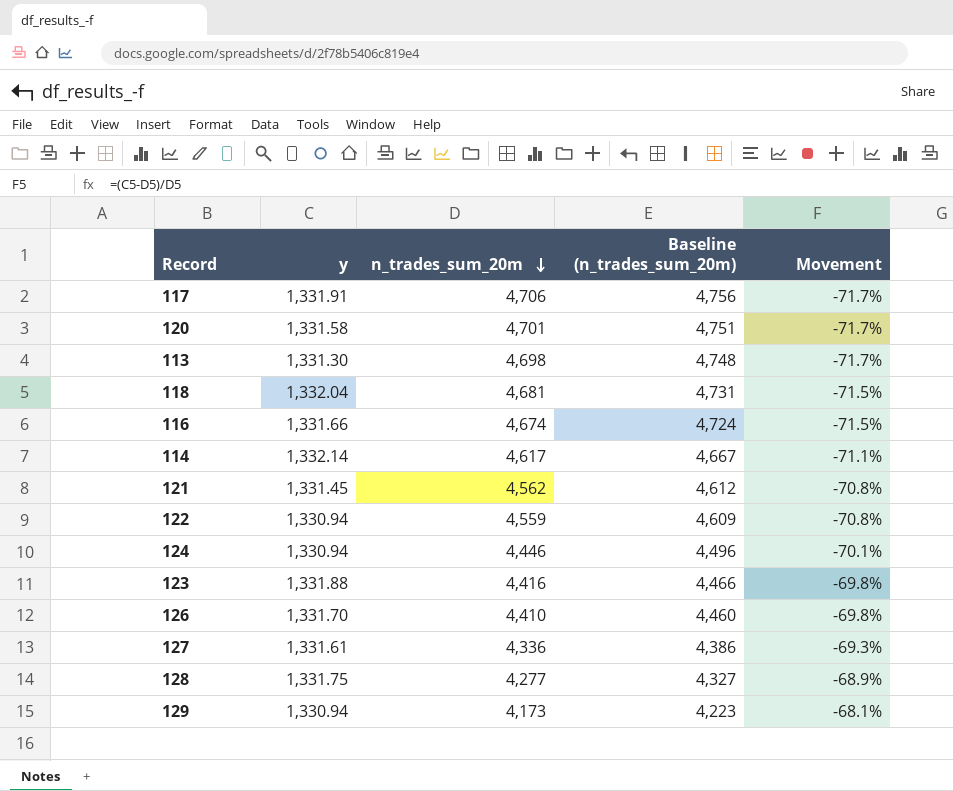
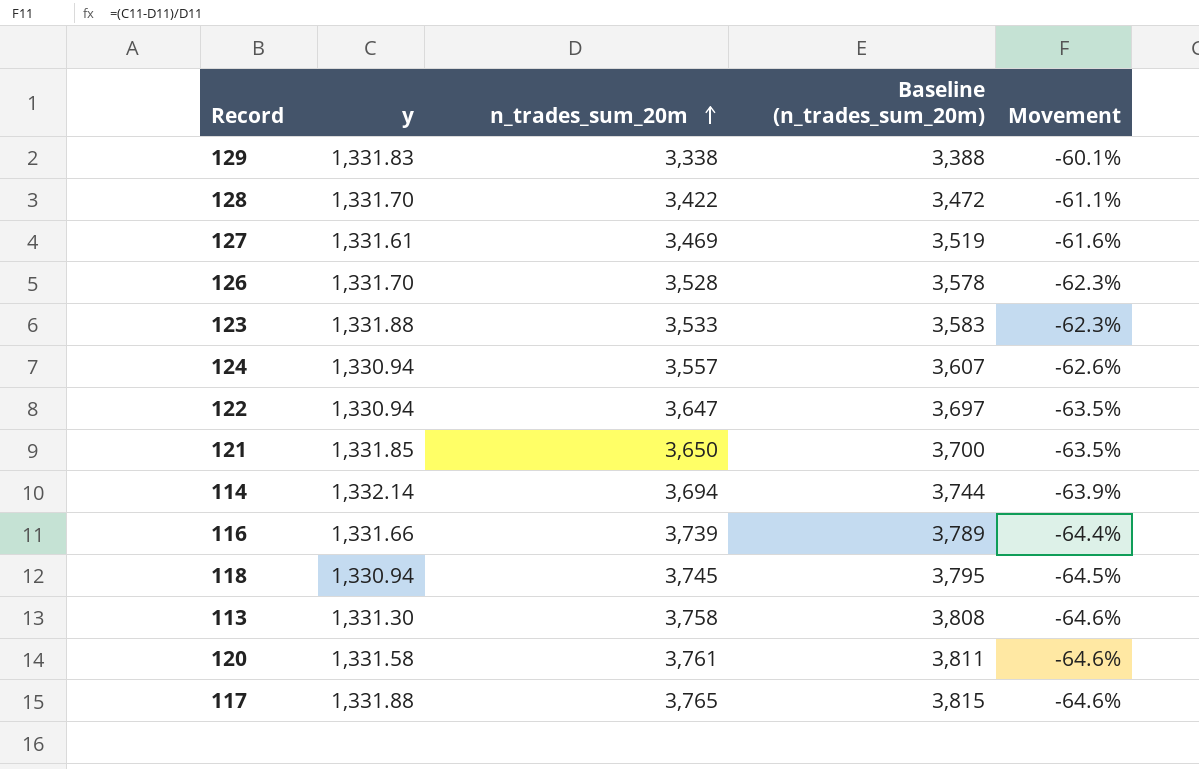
row order: n_trades_sum_20m descending -> n_trades_sum_20m ascending
129 | y: 1,330.94 -> 1,331.83
129 | n_trades_sum_20m: 4,173 -> 3,338
129 | Baseline (n_trades_sum_20m): 4,223 -> 3,388
129 | Movement: -68.1% -> -60.1%
128 | y: 1,331.75 -> 1,331.70
128 | n_trades_sum_20m: 4,277 -> 3,422
128 | Baseline (n_trades_sum_20m): 4,327 -> 3,472
128 | Movement: -68.9% -> -61.1%
127 | n_trades_sum_20m: 4,336 -> 3,469
127 | Baseline (n_trades_sum_20m): 4,386 -> 3,519
127 | Movement: -69.3% -> -61.6%
126 | n_trades_sum_20m: 4,410 -> 3,528
126 | Baseline (n_trades_sum_20m): 4,460 -> 3,578
126 | Movement: -69.8% -> -62.3%
123 | n_trades_sum_20m: 4,416 -> 3,533
123 | Baseline (n_trades_sum_20m): 4,466 -> 3,583
123 | Movement: -69.8% -> -62.3%
124 | n_trades_sum_20m: 4,446 -> 3,557
124 | Baseline (n_trades_sum_20m): 4,496 -> 3,607
124 | Movement: -70.1% -> -62.6%
122 | n_trades_sum_20m: 4,559 -> 3,647
122 | Baseline (n_trades_sum_20m): 4,609 -> 3,697
122 | Movement: -70.8% -> -63.5%
121 | y: 1,331.45 -> 1,331.85
121 | n_trades_sum_20m: 4,562 -> 3,650
121 | Baseline (n_trades_sum_20m): 4,612 -> 3,700
121 | Movement: -70.8% -> -63.5%
114 | n_trades_sum_20m: 4,617 -> 3,694
114 | Baseline (n_trades_sum_20m): 4,667 -> 3,744
114 | Movement: -71.1% -> -63.9%
116 | n_trades_sum_20m: 4,674 -> 3,739
116 | Baseline (n_trades_sum_20m): 4,724 -> 3,789
116 | Movement: -71.5% -> -64.4%
118 | y: 1,332.04 -> 1,330.94
118 | n_trades_sum_20m: 4,681 -> 3,745
118 | Baseline (n_trades_sum_20m): 4,731 -> 3,795
118 | Movement: -71.5% -> -64.5%
113 | n_trades_sum_20m: 4,698 -> 3,758
113 | Baseline (n_trades_sum_20m): 4,748 -> 3,808
113 | Movement: -71.7% -> -64.6%
120 | n_trades_sum_20m: 4,701 -> 3,761
120 | Baseline (n_trades_sum_20m): 4,751 -> 3,811
120 | Movement: -71.7% -> -64.6%
117 | y: 1,331.91 -> 1,331.88
117 | n_trades_sum_20m: 4,706 -> 3,765
117 | Baseline (n_trades_sum_20m): 4,756 -> 3,815
117 | Movement: -71.7% -> -64.6%

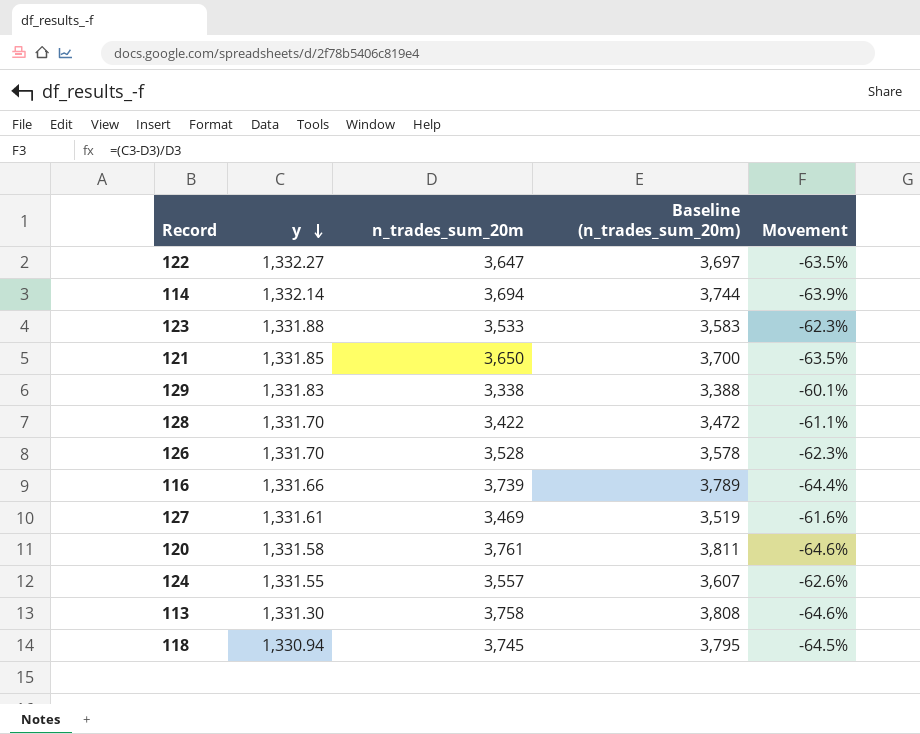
row order: n_trades_sum_20m ascending -> y descending
row 117: 1,331.88 | 3,765 | 3,815 | -64.6% -> none
122 | y: 1,330.94 -> 1,332.27
124 | y: 1,330.94 -> 1,331.55

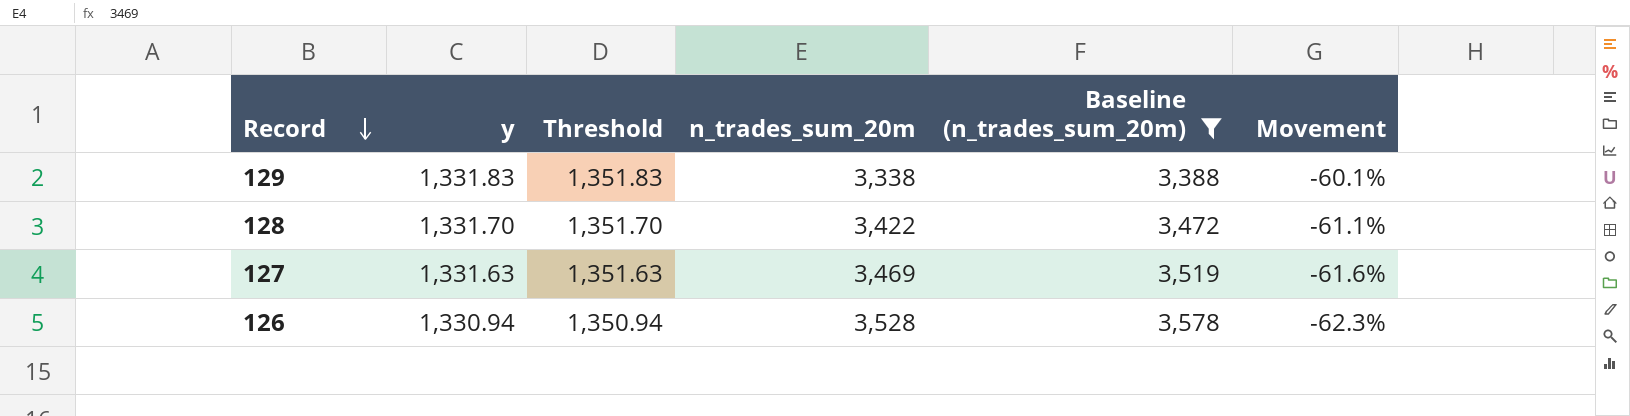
filter: none -> Baseline (n_trades_sum_20m) <= 3,578
row order: y descending -> Record descending
column Threshold | formula: none -> [y] + 20
127 | y: 1,331.61 -> 1,331.63
126 | y: 1,331.70 -> 1,330.94

